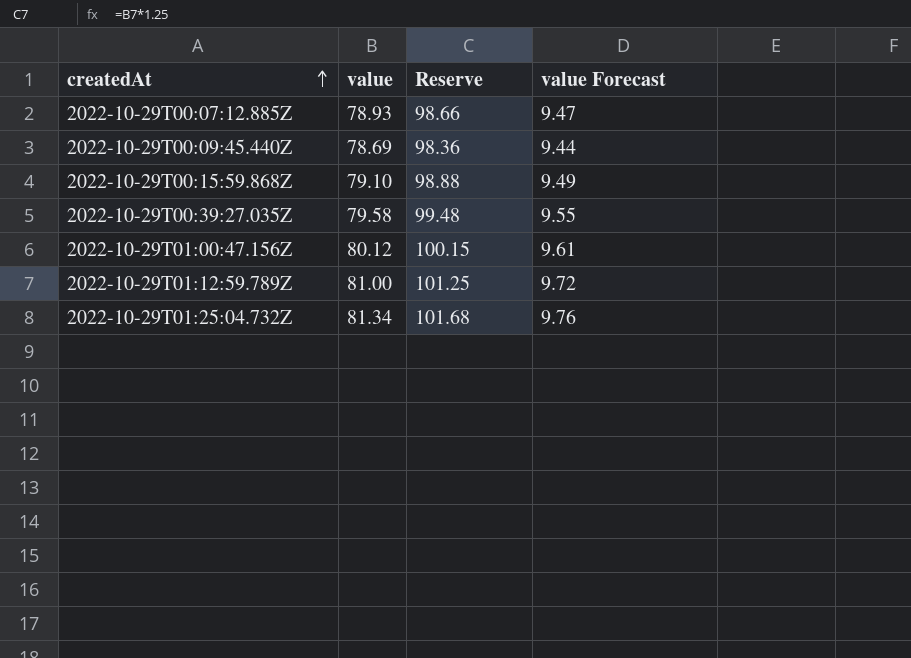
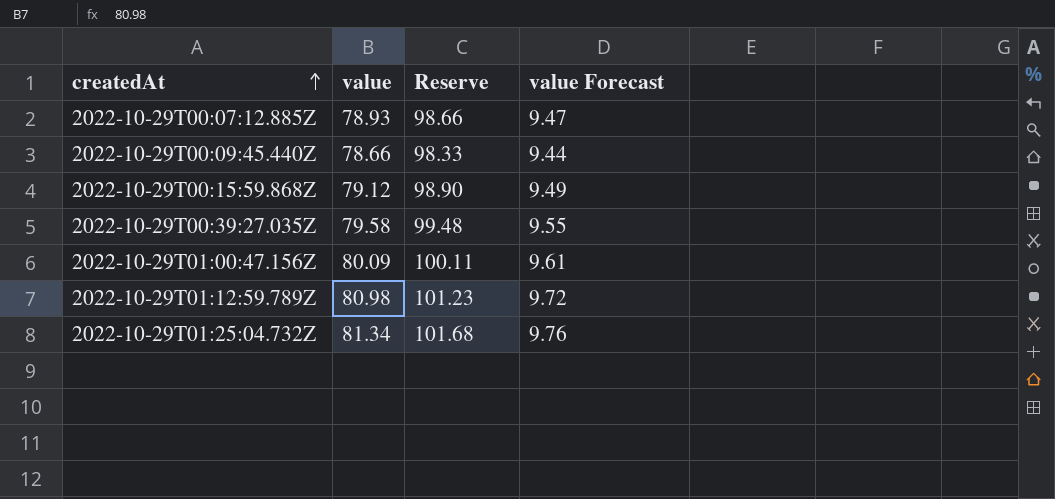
2022-10-29T00:09:45.440Z | value: 78.69 -> 78.66
2022-10-29T00:09:45.440Z | Reserve: 98.36 -> 98.33
2022-10-29T00:15:59.868Z | value: 79.10 -> 79.12
2022-10-29T00:15:59.868Z | Reserve: 98.88 -> 98.90
2022-10-29T01:00:47.156Z | value: 80.12 -> 80.09
2022-10-29T01:00:47.156Z | Reserve: 100.15 -> 100.11
2022-10-29T01:12:59.789Z | value: 81.00 -> 80.98
2022-10-29T01:12:59.789Z | Reserve: 101.25 -> 101.23

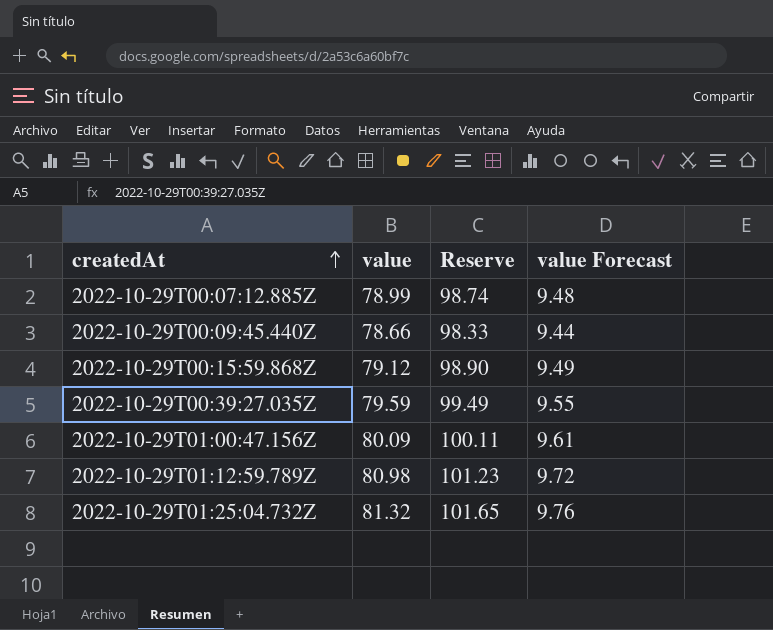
2022-10-29T00:07:12.885Z | value: 78.93 -> 78.99
2022-10-29T00:07:12.885Z | Reserve: 98.66 -> 98.74
2022-10-29T00:07:12.885Z | value Forecast: 9.47 -> 9.48
2022-10-29T00:39:27.035Z | value: 79.58 -> 79.59
2022-10-29T00:39:27.035Z | Reserve: 99.48 -> 99.49
2022-10-29T01:25:04.732Z | value: 81.34 -> 81.32
2022-10-29T01:25:04.732Z | Reserve: 101.68 -> 101.65

